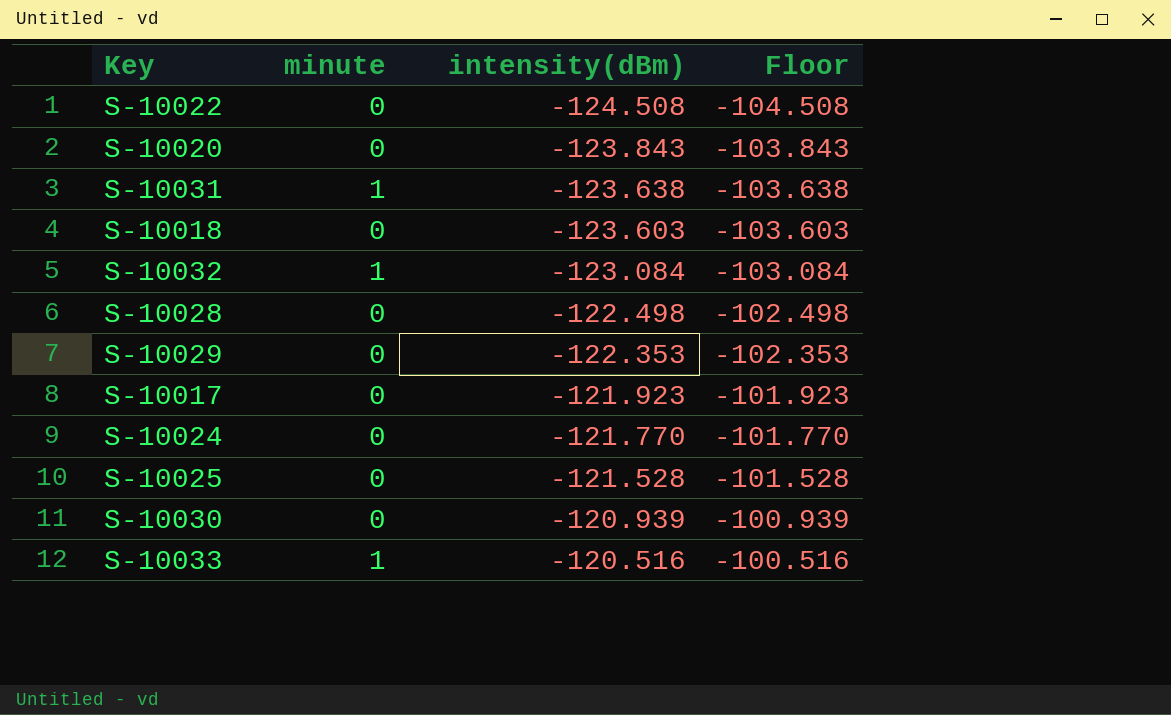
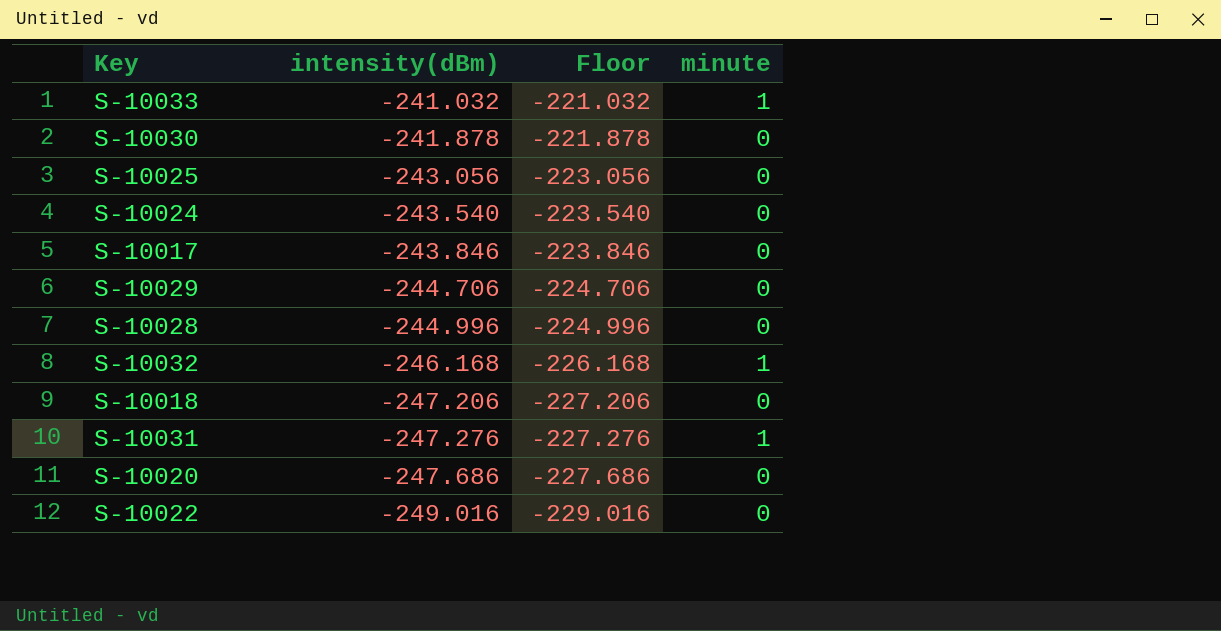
row order: intensity(dBm) ascending -> intensity(dBm) descending
column minute | position: 2 -> 4
S-10033 | intensity(dBm): -120.516 -> -241.032
S-10033 | Floor: -100.516 -> -221.032
S-10030 | intensity(dBm): -120.939 -> -241.878
S-10030 | Floor: -100.939 -> -221.878
S-10025 | intensity(dBm): -121.528 -> -243.056
S-10025 | Floor: -101.528 -> -223.056
S-10024 | intensity(dBm): -121.770 -> -243.540
S-10024 | Floor: -101.770 -> -223.540
S-10017 | intensity(dBm): -121.923 -> -243.846
S-10017 | Floor: -101.923 -> -223.846
S-10029 | intensity(dBm): -122.353 -> -244.706
S-10029 | Floor: -102.353 -> -224.706
S-10028 | intensity(dBm): -122.498 -> -244.996
S-10028 | Floor: -102.498 -> -224.996
S-10032 | intensity(dBm): -123.084 -> -246.168
S-10032 | Floor: -103.084 -> -226.168
S-10018 | intensity(dBm): -123.603 -> -247.206
S-10018 | Floor: -103.603 -> -227.206
S-10031 | intensity(dBm): -123.638 -> -247.276
S-10031 | Floor: -103.638 -> -227.276
S-10020 | intensity(dBm): -123.843 -> -247.686
S-10020 | Floor: -103.843 -> -227.686
S-10022 | intensity(dBm): -124.508 -> -249.016
S-10022 | Floor: -104.508 -> -229.016

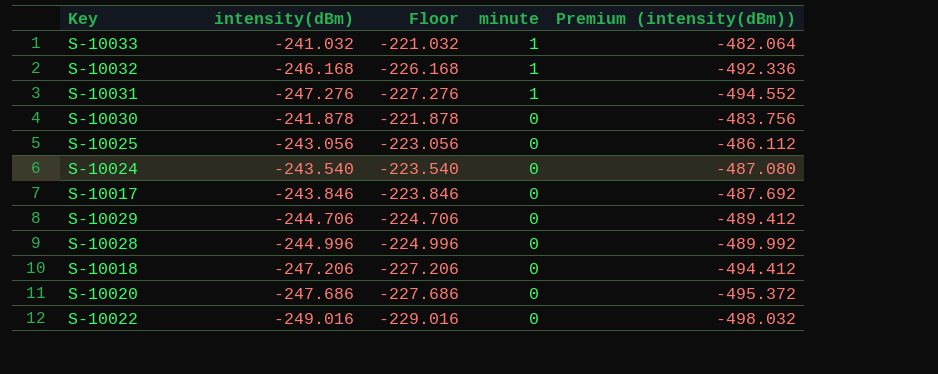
row order: intensity(dBm) descending -> minute descending
column Premium (intensity(dBm)) | formula: none -> [intensity(dBm)] * 2

